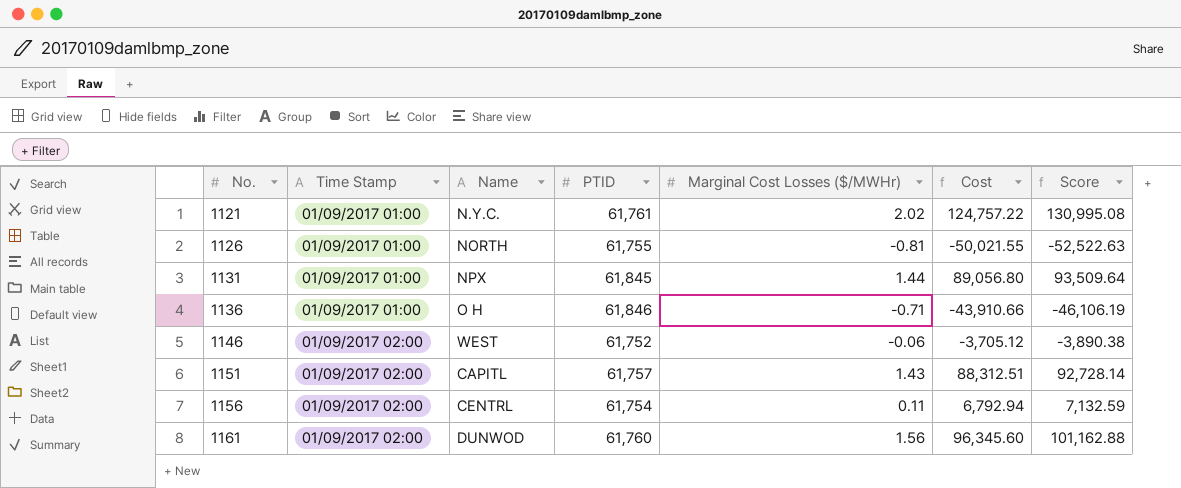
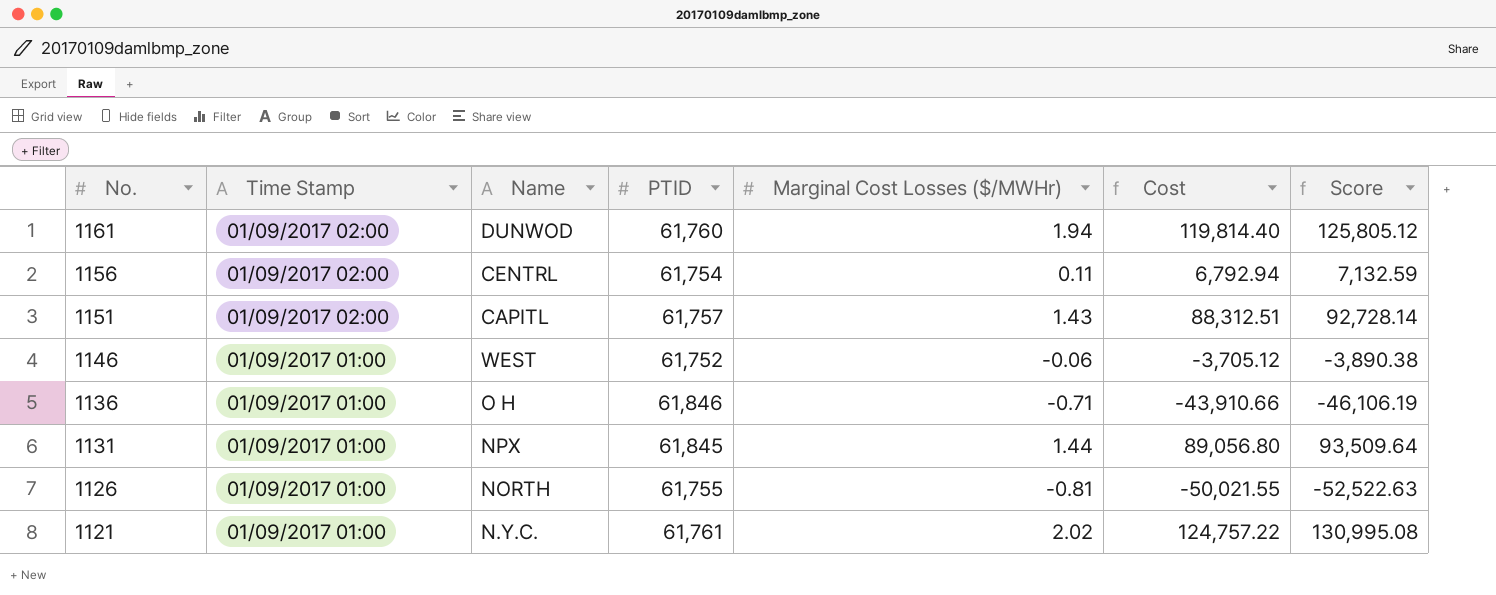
row order: No. ascending -> No. descending
1161 | Marginal Cost Losses ($/MWHr): 1.56 -> 1.94
1161 | Cost: 96,345.60 -> 119,814.40
1161 | Score: 101,162.88 -> 125,805.12
1146 | Time Stamp: 01/09/2017 02:00 -> 01/09/2017 01:00

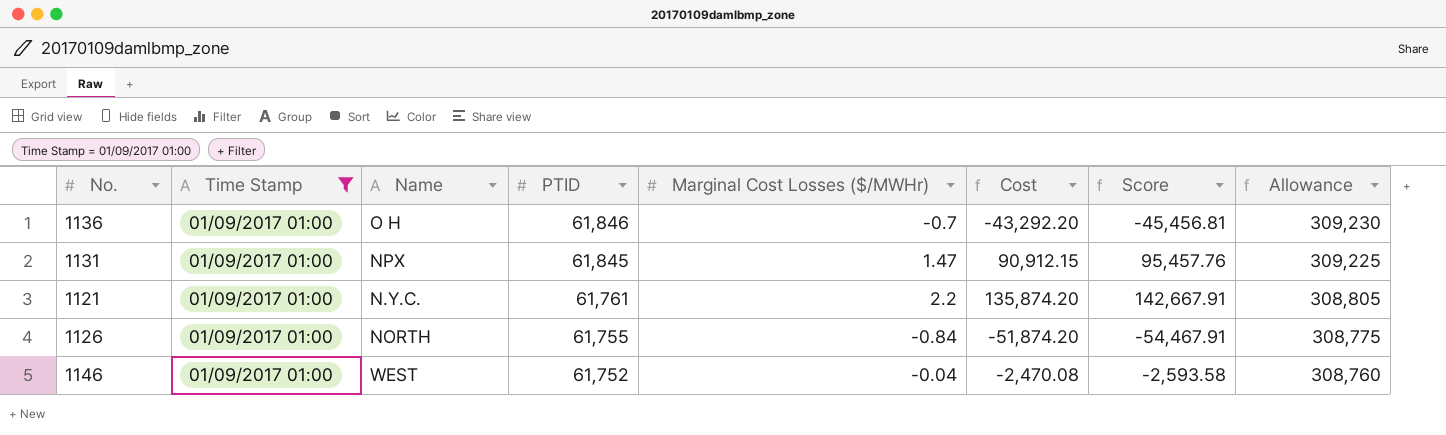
filter: none -> Time Stamp = 01/09/2017 01:00
row order: No. descending -> PTID descending
column Allowance | formula: none -> [PTID] * 5
1136 | Marginal Cost Losses ($/MWHr): -0.71 -> -0.7
1136 | Cost: -43,910.66 -> -43,292.20
1136 | Score: -46,106.19 -> -45,456.81
1131 | Marginal Cost Losses ($/MWHr): 1.44 -> 1.47
1131 | Cost: 89,056.80 -> 90,912.15
1131 | Score: 93,509.64 -> 95,457.76
1121 | Marginal Cost Losses ($/MWHr): 2.02 -> 2.2
1121 | Cost: 124,757.22 -> 135,874.20
1121 | Score: 130,995.08 -> 142,667.91
1126 | Marginal Cost Losses ($/MWHr): -0.81 -> -0.84
1126 | Cost: -50,021.55 -> -51,874.20
1126 | Score: -52,522.63 -> -54,467.91
1146 | Marginal Cost Losses ($/MWHr): -0.06 -> -0.04
1146 | Cost: -3,705.12 -> -2,470.08
1146 | Score: -3,890.38 -> -2,593.58

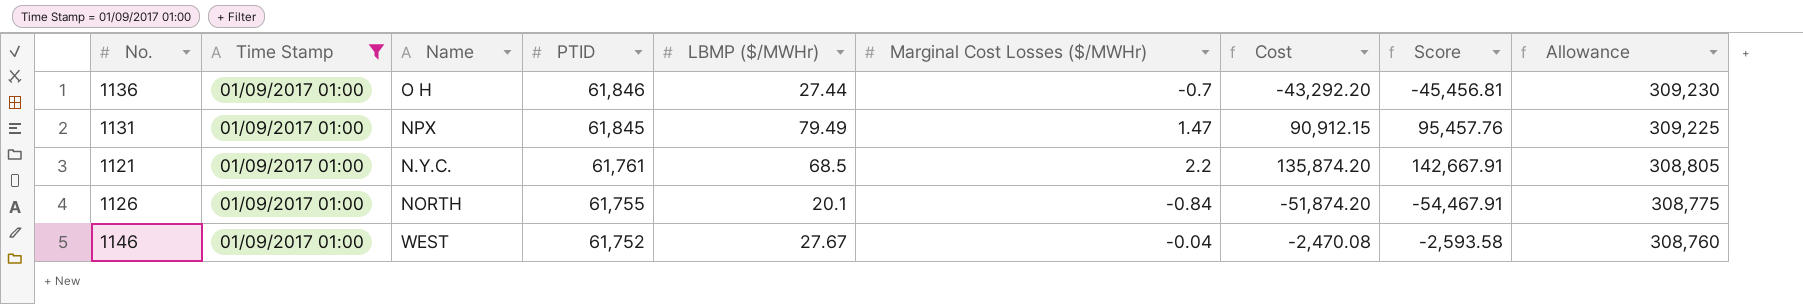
column LBMP ($/MWHr) | position: none -> 5

